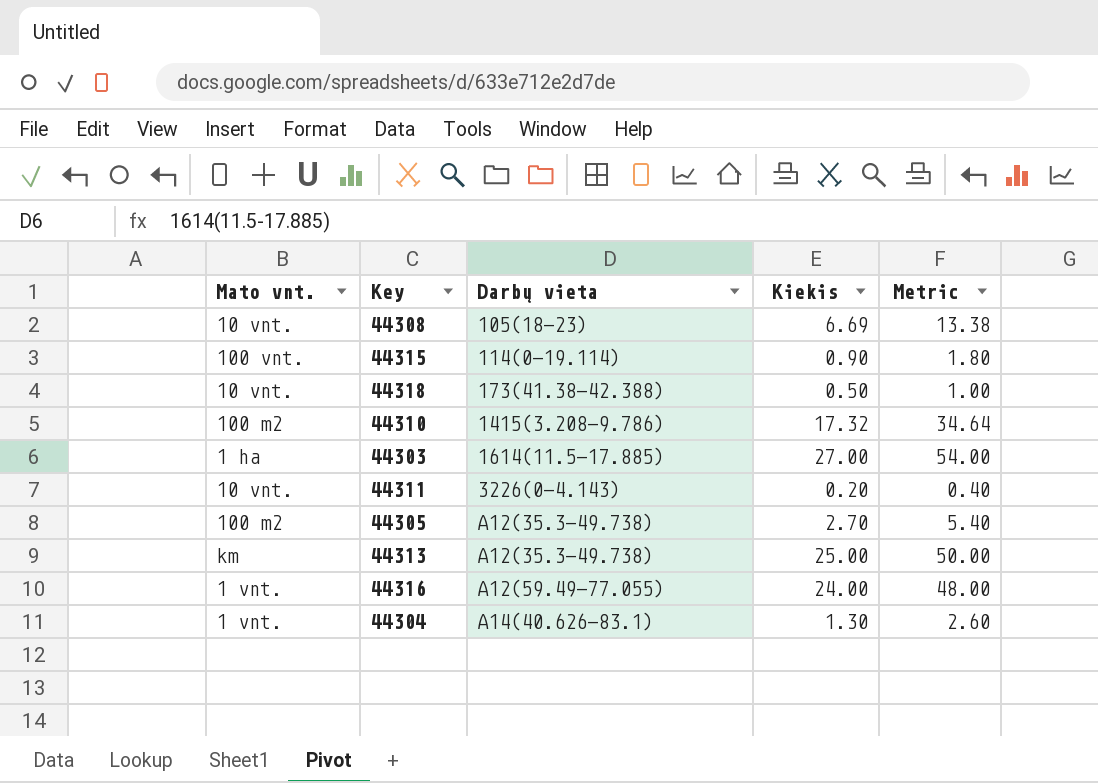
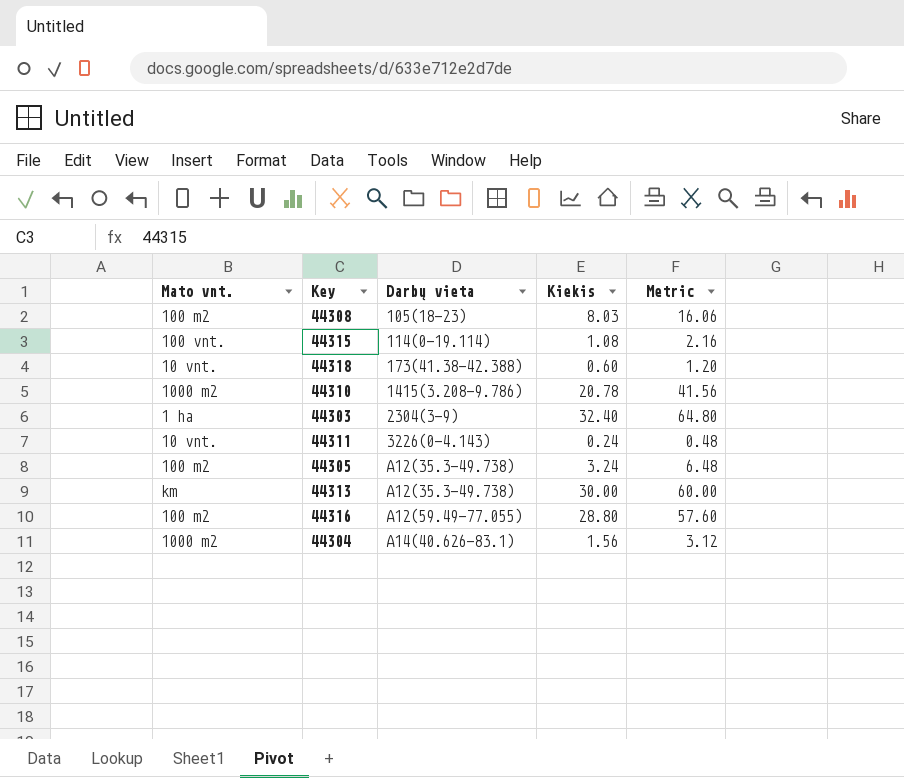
44308 | Mato vnt.: 10 vnt. -> 100 m2
44308 | Kiekis: 6.69 -> 8.03
44308 | Metric: 13.38 -> 16.06
44315 | Kiekis: 0.90 -> 1.08
44315 | Metric: 1.80 -> 2.16
44318 | Kiekis: 0.50 -> 0.60
44318 | Metric: 1.00 -> 1.20
44310 | Mato vnt.: 100 m2 -> 1000 m2
44310 | Kiekis: 17.32 -> 20.78
44310 | Metric: 34.64 -> 41.56
44303 | Darbų vieta: 1614(11.5-17.885) -> 2304(3-9)
44303 | Kiekis: 27.00 -> 32.40
44303 | Metric: 54.00 -> 64.80
44311 | Kiekis: 0.20 -> 0.24
44311 | Metric: 0.40 -> 0.48
44305 | Kiekis: 2.70 -> 3.24
44305 | Metric: 5.40 -> 6.48
44313 | Kiekis: 25.00 -> 30.00
44313 | Metric: 50.00 -> 60.00
44316 | Mato vnt.: 1 vnt. -> 100 m2
44316 | Kiekis: 24.00 -> 28.80
44316 | Metric: 48.00 -> 57.60
44304 | Mato vnt.: 1 vnt. -> 1000 m2
44304 | Kiekis: 1.30 -> 1.56
44304 | Metric: 2.60 -> 3.12

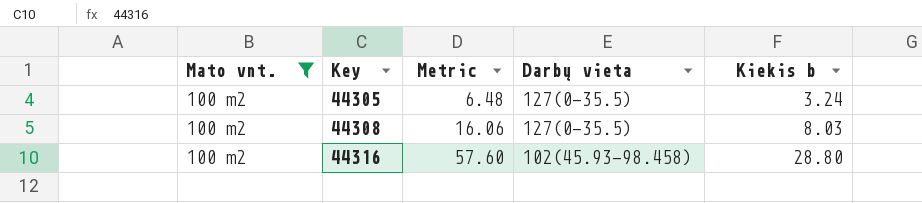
filter: none -> Mato vnt. = 100 m2
row order: Darbų vieta ascending -> Key ascending
column Metric | position: 5 -> 3
column name: Kiekis -> Kiekis b
44305 | Darbų vieta: A12(35.3-49.738) -> 127(0-35.5)
44308 | Darbų vieta: 105(18-23) -> 127(0-35.5)
44316 | Darbų vieta: A12(59.49-77.055) -> 102(45.93-98.458)

